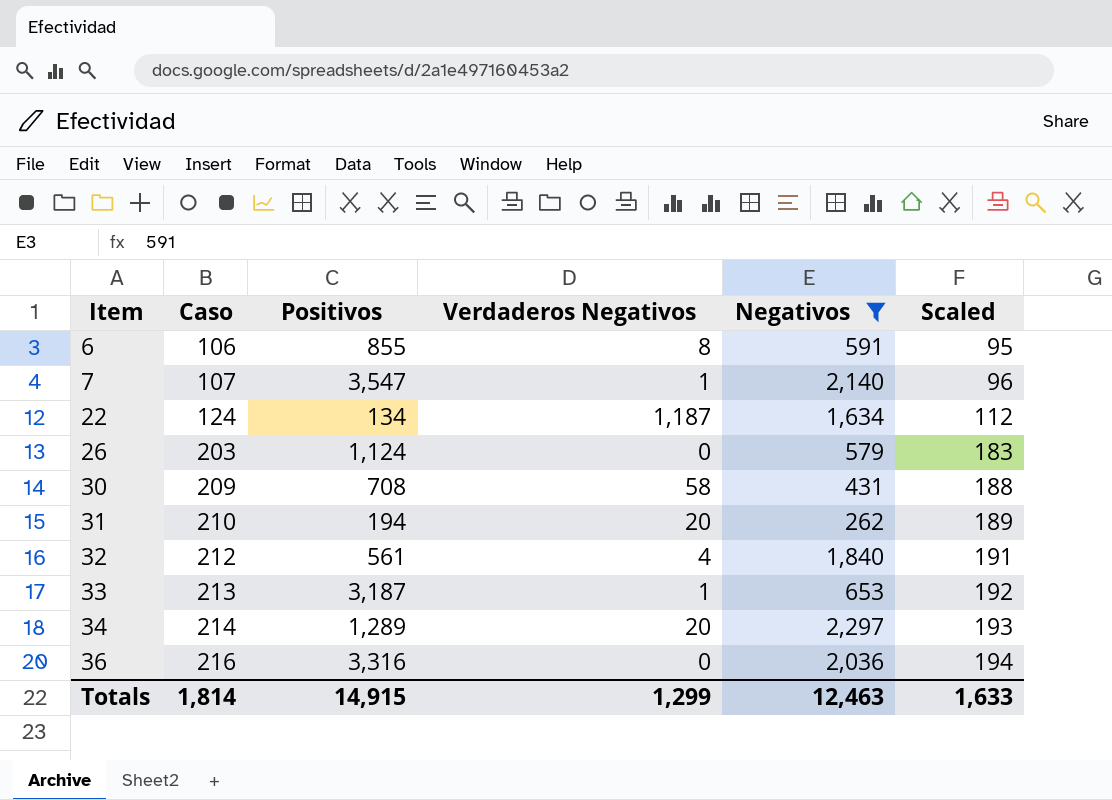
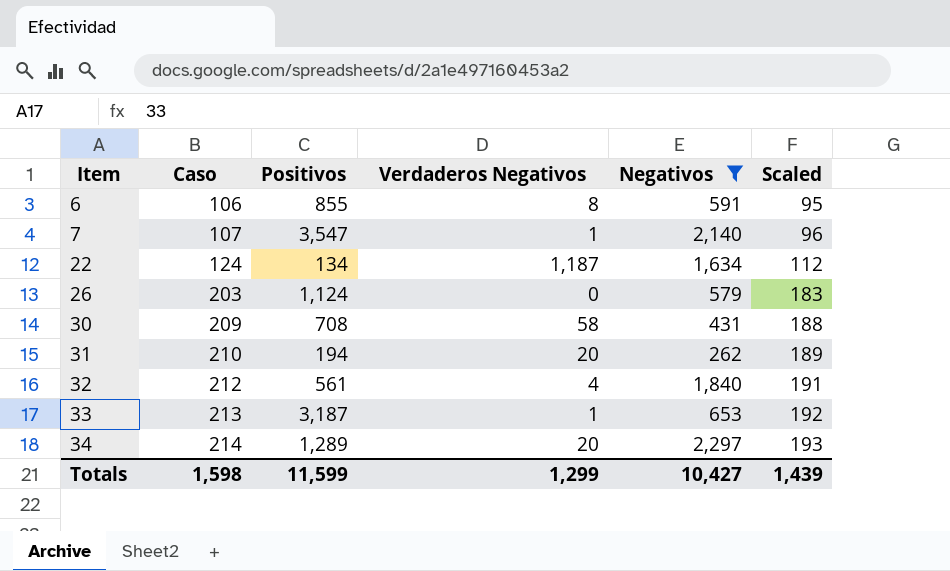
row 36: 216 | 3,316 | 0 | 2,036 | 194 -> none
Totals | Caso: 1,814 -> 1,598
Totals | Positivos: 14,915 -> 11,599
Totals | Negativos: 12,463 -> 10,427
Totals | Scaled: 1,633 -> 1,439

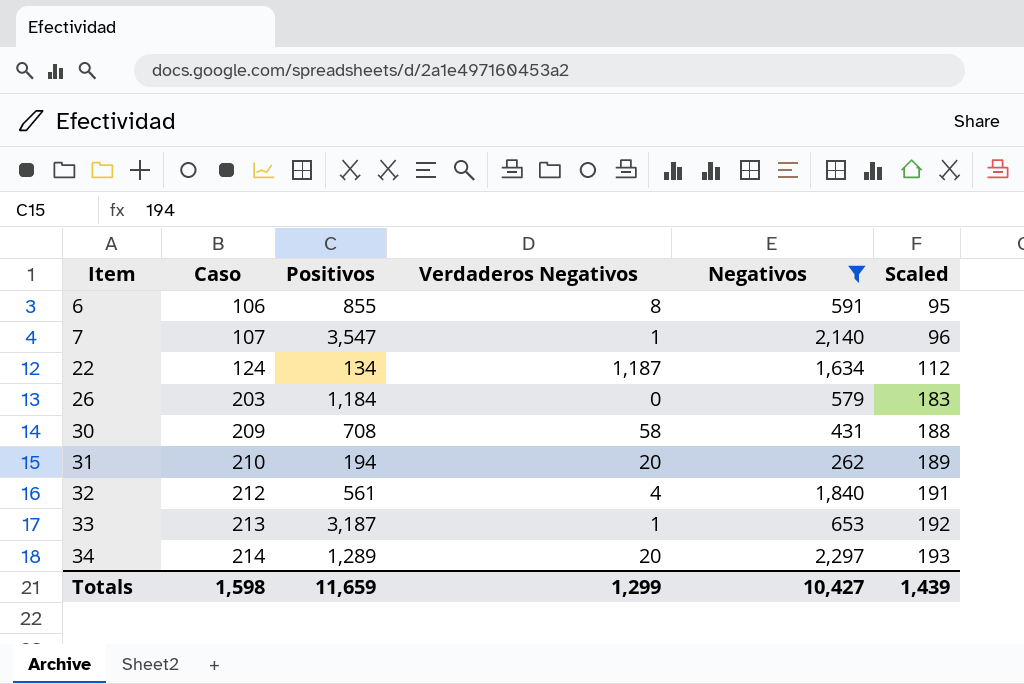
26 | Positivos: 1,124 -> 1,184
Totals | Positivos: 11,599 -> 11,659

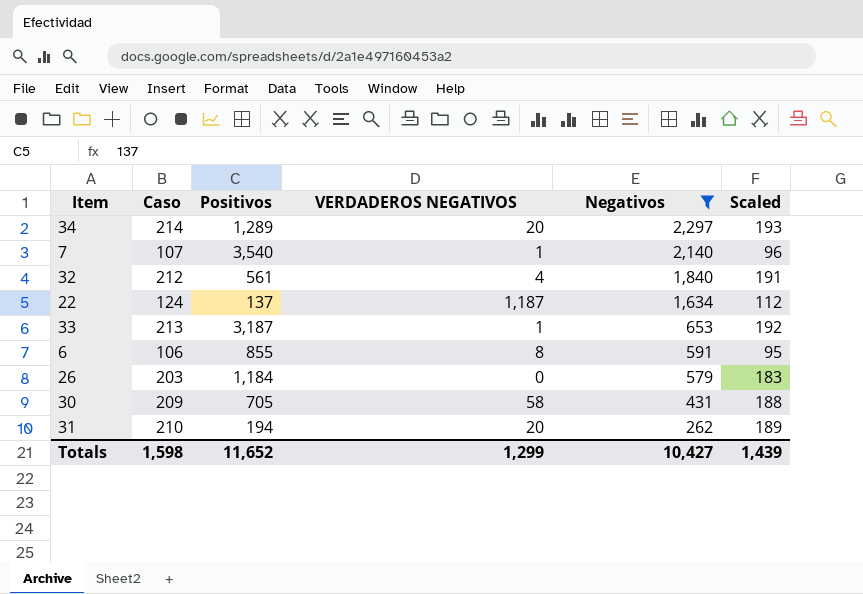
row order: Item ascending -> Negativos descending
column name: Verdaderos Negativos -> VERDADEROS NEGATIVOS
7 | Positivos: 3,547 -> 3,540
22 | Positivos: 134 -> 137
30 | Positivos: 708 -> 705
Totals | Positivos: 11,659 -> 11,652

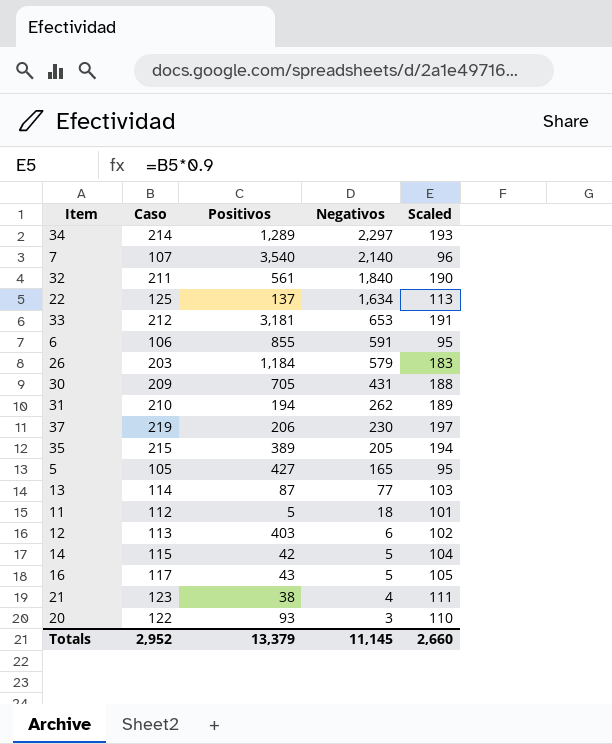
filter: Negativos >= 262 -> none
column VERDADEROS NEGATIVOS | position: 4 -> none
32 | Caso: 212 -> 211
32 | Scaled: 191 -> 190
22 | Caso: 124 -> 125
22 | Scaled: 112 -> 113
33 | Caso: 213 -> 212
33 | Positivos: 3,187 -> 3,181
33 | Scaled: 192 -> 191
Totals | Caso: 1,598 -> 2,952
Totals | Positivos: 11,652 -> 13,379
Totals | Negativos: 10,427 -> 11,145
Totals | Scaled: 1,439 -> 2,660

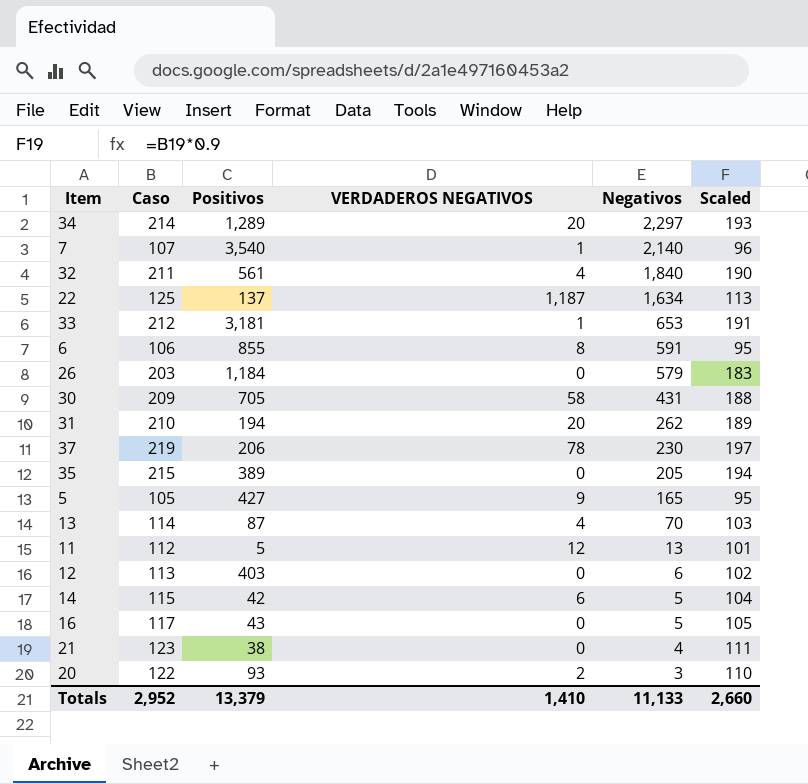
column VERDADEROS NEGATIVOS | position: none -> 4
13 | Negativos: 77 -> 70
11 | Negativos: 18 -> 13
Totals | Negativos: 11,145 -> 11,133

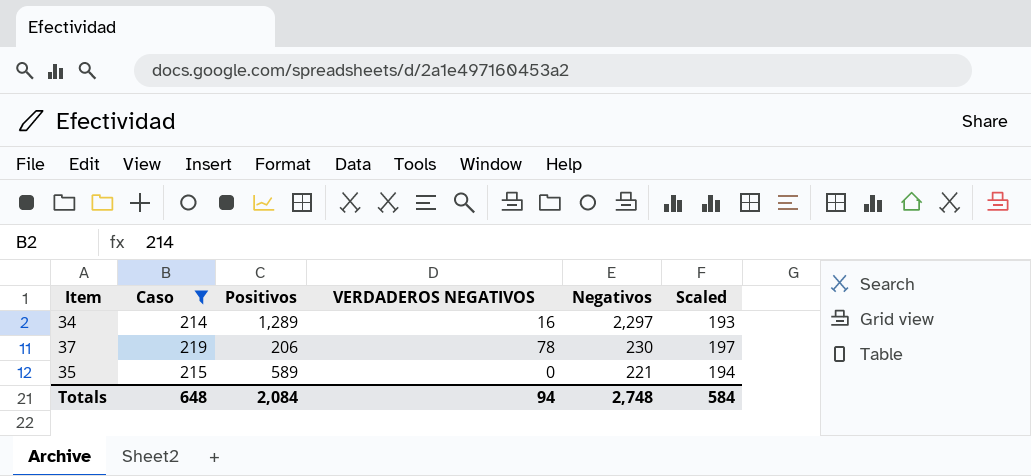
filter: none -> Caso >= 214
34 | VERDADEROS NEGATIVOS: 20 -> 16
35 | Positivos: 389 -> 589
35 | Negativos: 205 -> 221
Totals | Caso: 2,952 -> 648
Totals | Positivos: 13,379 -> 2,084
Totals | VERDADEROS NEGATIVOS: 1,410 -> 94
Totals | Negativos: 11,133 -> 2,748
Totals | Scaled: 2,660 -> 584

